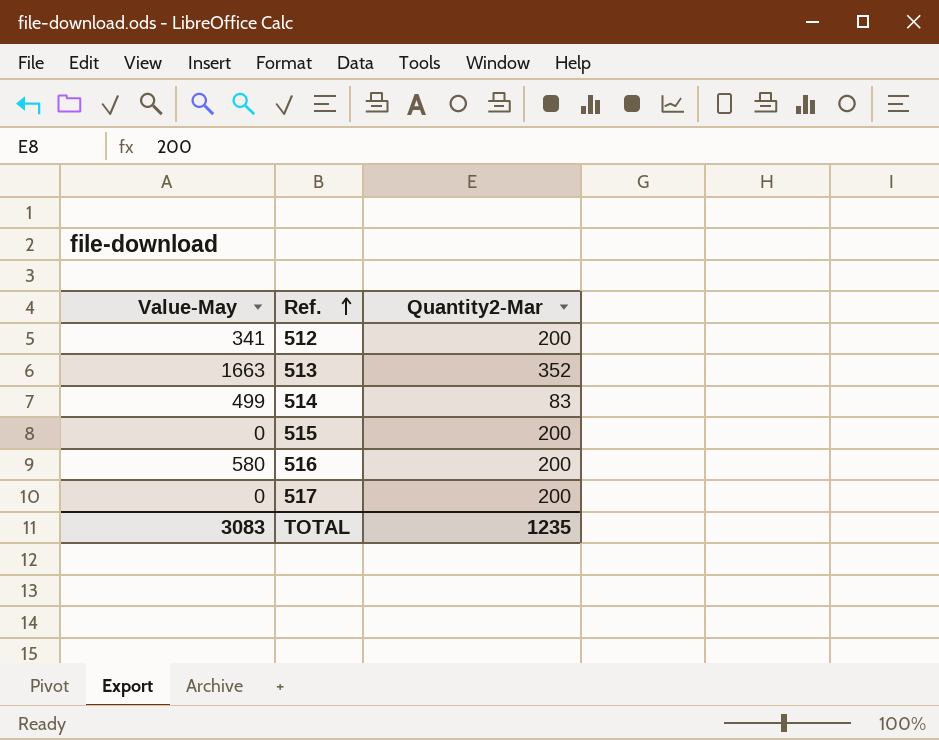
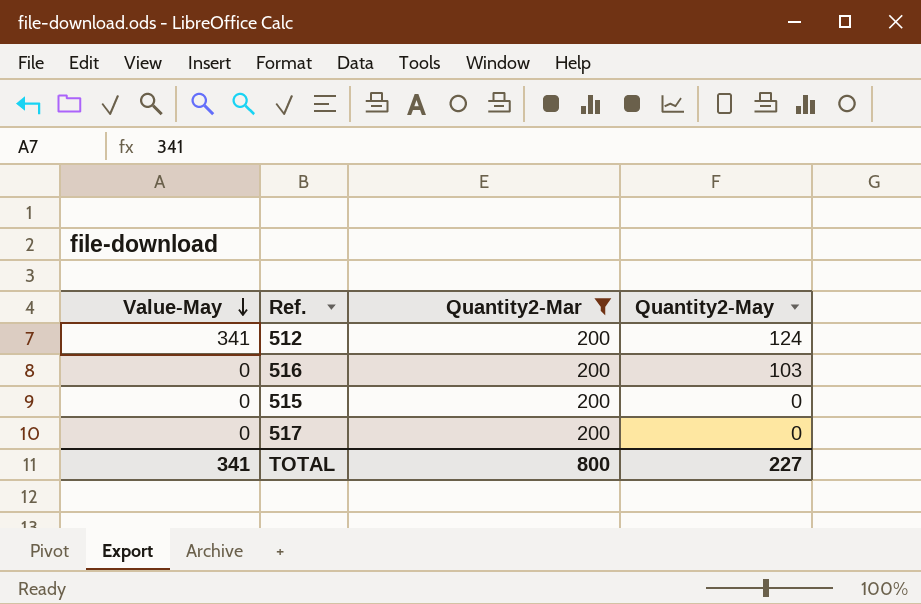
filter: none -> Quantity2-Mar = 200
row order: Ref. ascending -> Value-May descending
column Quantity2-May | position: none -> 4
516 | Value-May: 580 -> 0
TOTAL | Value-May: 3083 -> 341
TOTAL | Quantity2-Mar: 1235 -> 800

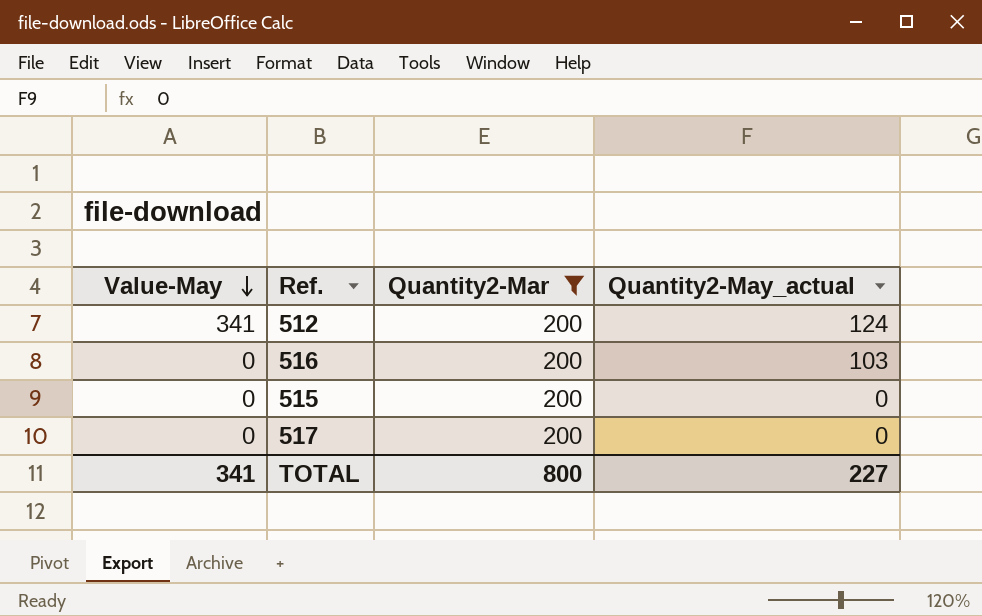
column name: Quantity2-May -> Quantity2-May_actual

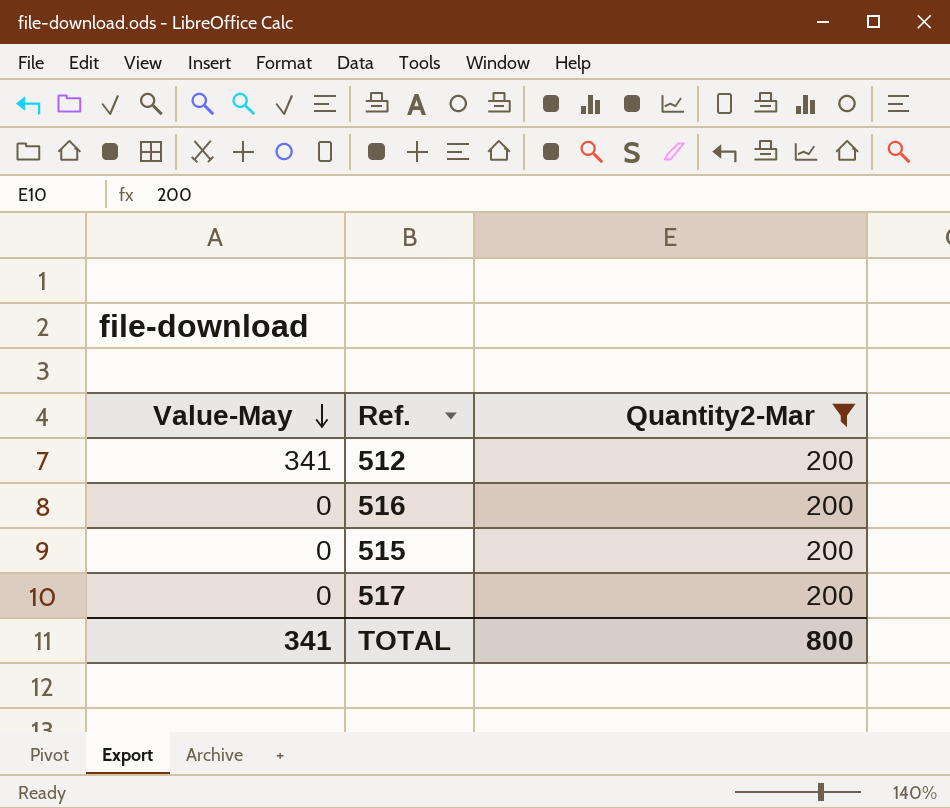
column Quantity2-May_actual | position: 4 -> none

